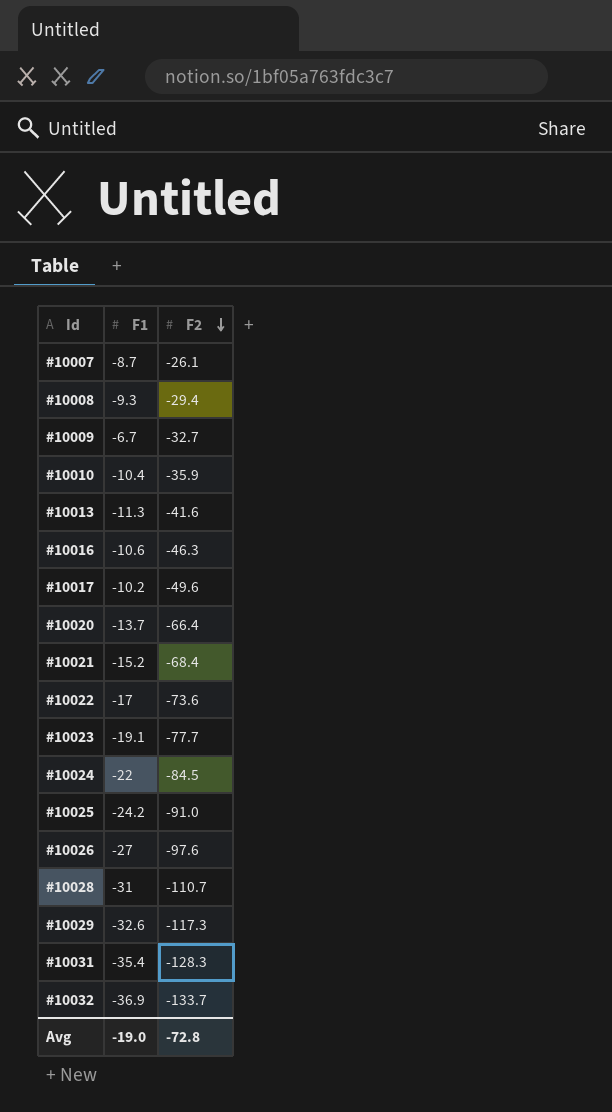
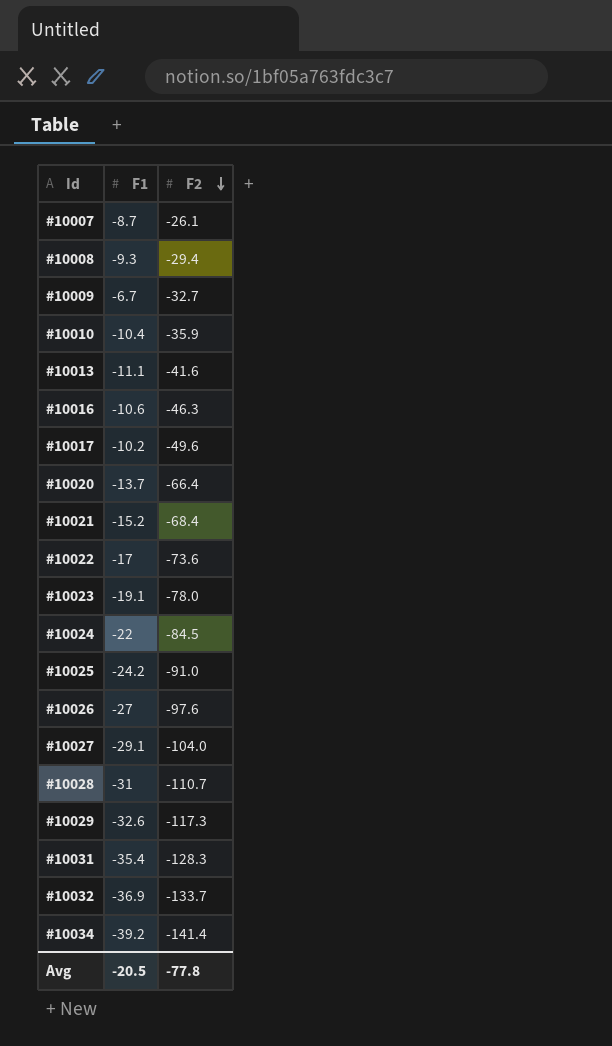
#10013 | F1: -11.3 -> -11.1
#10023 | F2: -77.7 -> -78.0
row #10027: none -> -29.1 | -104.0
row #10034: none -> -39.2 | -141.4
Avg | F1: -19.0 -> -20.5
Avg | F2: -72.8 -> -77.8

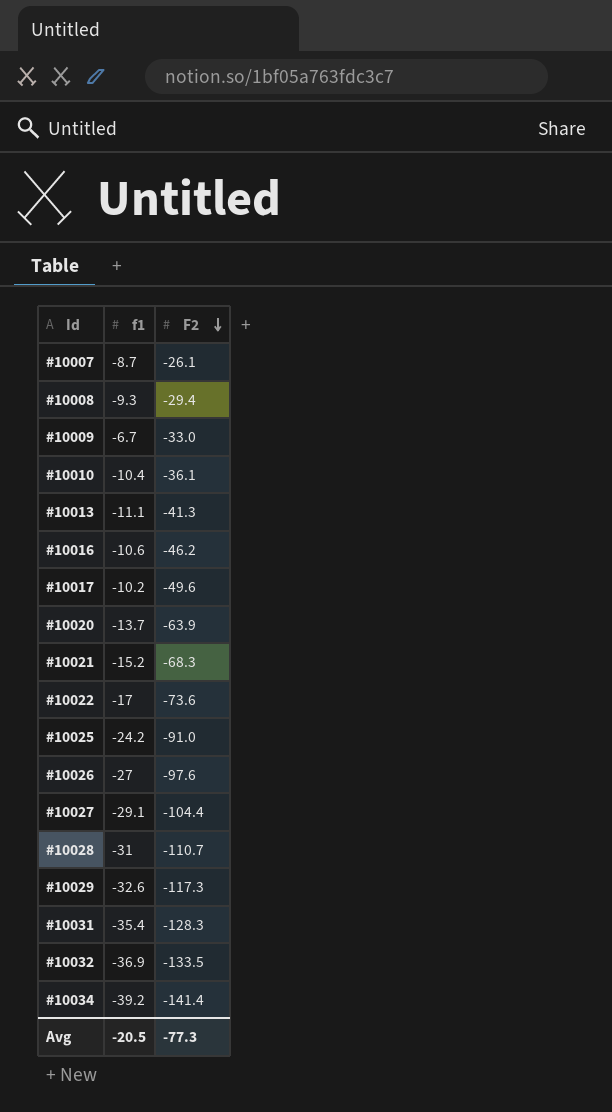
column name: F1 -> f1
row #10023: -19.1 | -78.0 -> none
row #10024: -22 | -84.5 -> none
#10009 | F2: -32.7 -> -33.0
#10010 | F2: -35.9 -> -36.1
#10013 | F2: -41.6 -> -41.3
#10016 | F2: -46.3 -> -46.2
#10020 | F2: -66.4 -> -63.9
#10021 | F2: -68.4 -> -68.3
#10027 | F2: -104.0 -> -104.4
#10032 | F2: -133.7 -> -133.5
Avg | F2: -77.8 -> -77.3

